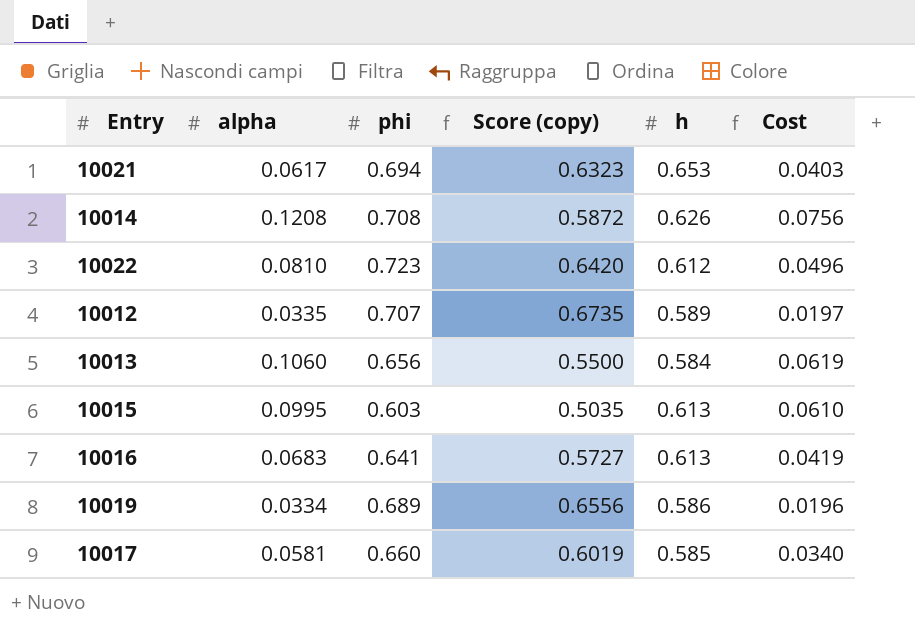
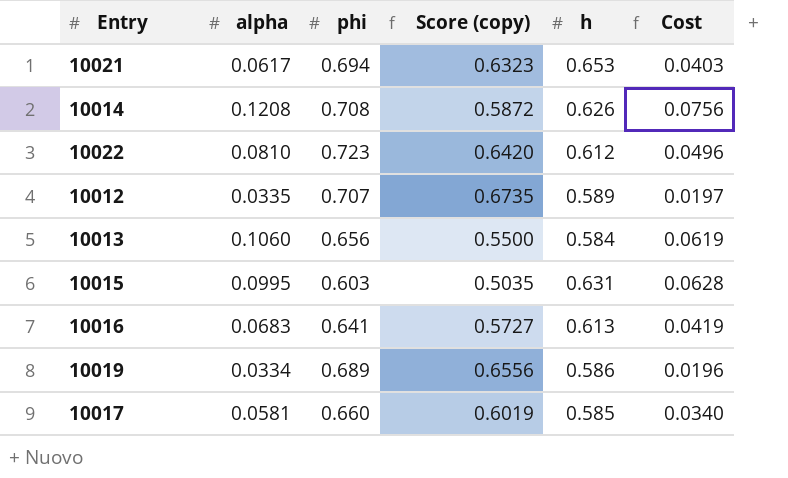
10015 | h: 0.613 -> 0.631
10015 | Cost: 0.0610 -> 0.0628

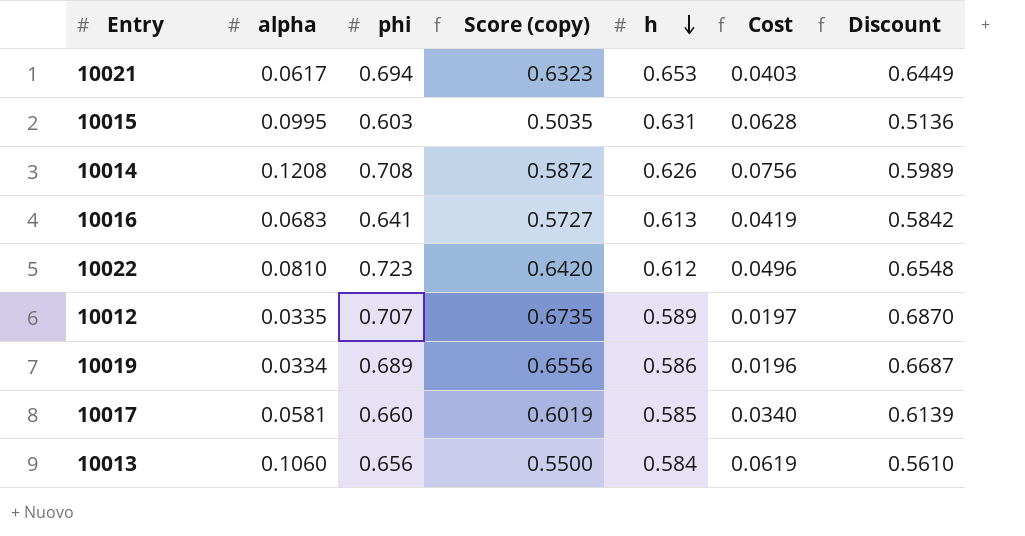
row order: none -> h descending
column Discount | formula: none -> [Score (copy)] * 1.02

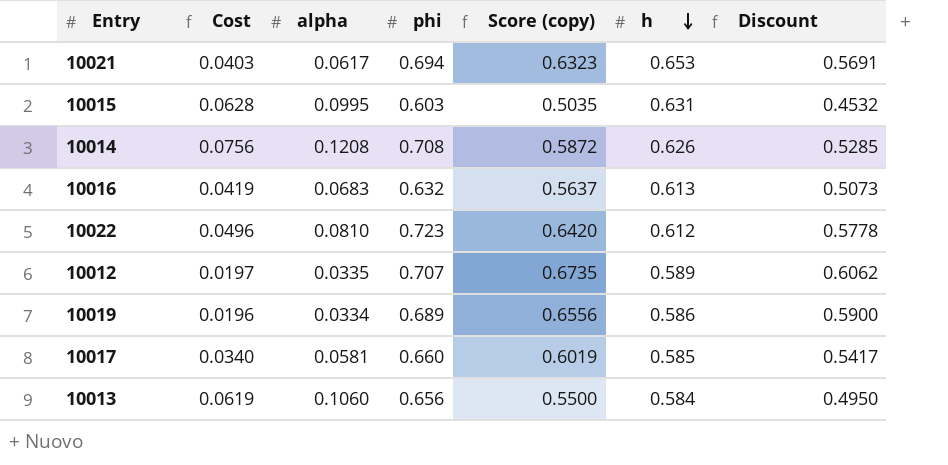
column Cost | position: 6 -> 2
column Discount | formula: [Score (copy)] * 1.02 -> [Score (copy)] * 0.9
10016 | phi: 0.641 -> 0.632
10016 | Score (copy): 0.5727 -> 0.5637

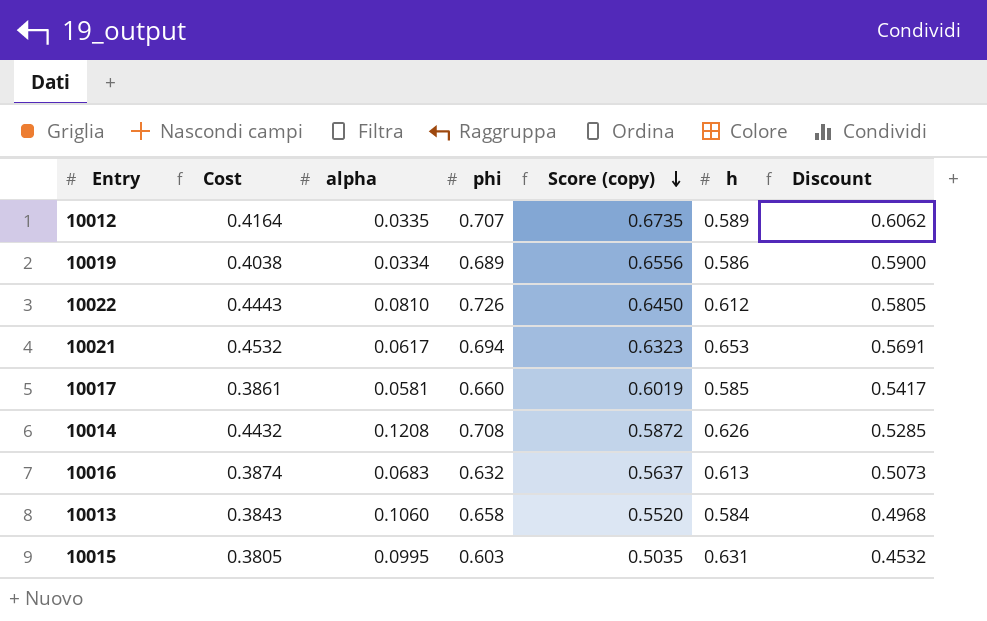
row order: h descending -> Score (copy) descending
column Cost | formula: [alpha] * [h] -> [phi] * [h]
10022 | phi: 0.723 -> 0.726
10022 | Score (copy): 0.6420 -> 0.6450
10022 | Discount: 0.5778 -> 0.5805
10013 | phi: 0.656 -> 0.658
10013 | Score (copy): 0.5500 -> 0.5520
10013 | Discount: 0.4950 -> 0.4968

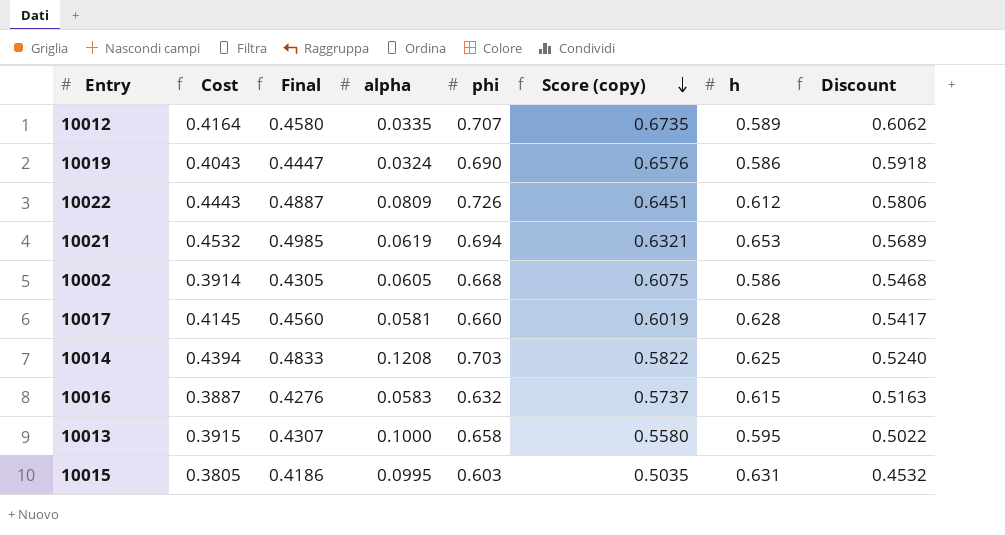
column Final | formula: none -> [Cost] * 1.1
10019 | Cost: 0.4038 -> 0.4043
10019 | alpha: 0.0334 -> 0.0324
10019 | phi: 0.689 -> 0.690
10019 | Score (copy): 0.6556 -> 0.6576
10019 | Discount: 0.5900 -> 0.5918
10022 | alpha: 0.0810 -> 0.0809
10022 | Score (copy): 0.6450 -> 0.6451
10022 | Discount: 0.5805 -> 0.5806
10021 | alpha: 0.0617 -> 0.0619
10021 | Score (copy): 0.6323 -> 0.6321
10021 | Discount: 0.5691 -> 0.5689
row 10002: none -> 0.3914 | 0.4305 | 0.0605 | 0.668 | 0.6075 | 0.586 | 0.5468
10017 | Cost: 0.3861 -> 0.4145
10017 | h: 0.585 -> 0.628
10014 | Cost: 0.4432 -> 0.4394
10014 | phi: 0.708 -> 0.703
10014 | Score (copy): 0.5872 -> 0.5822
10014 | h: 0.626 -> 0.625
10014 | Discount: 0.5285 -> 0.5240
10016 | Cost: 0.3874 -> 0.3887
10016 | alpha: 0.0683 -> 0.0583
10016 | Score (copy): 0.5637 -> 0.5737
10016 | h: 0.613 -> 0.615
10016 | Discount: 0.5073 -> 0.5163
10013 | Cost: 0.3843 -> 0.3915
10013 | alpha: 0.1060 -> 0.1000
10013 | Score (copy): 0.5520 -> 0.5580
10013 | h: 0.584 -> 0.595
10013 | Discount: 0.4968 -> 0.5022

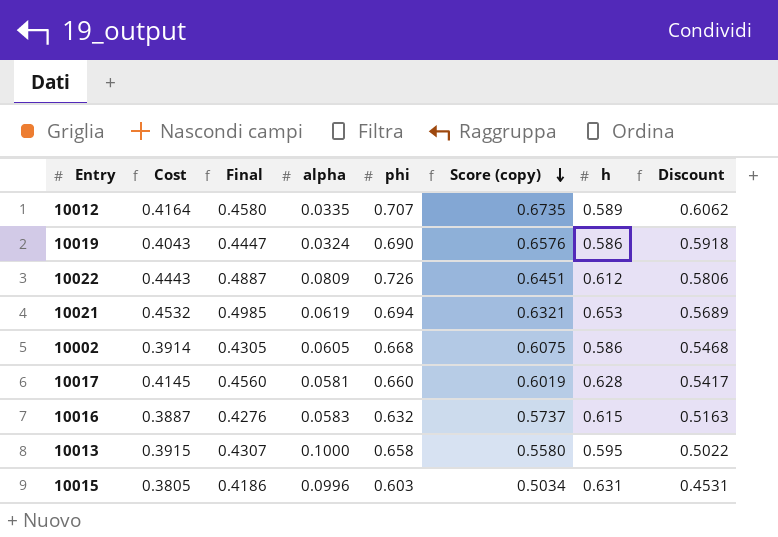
row 10014: 0.4394 | 0.4833 | 0.1208 | 0.703 | 0.5822 | 0.625 | 0.5240 -> none
10015 | alpha: 0.0995 -> 0.0996
10015 | Score (copy): 0.5035 -> 0.5034
10015 | Discount: 0.4532 -> 0.4531

